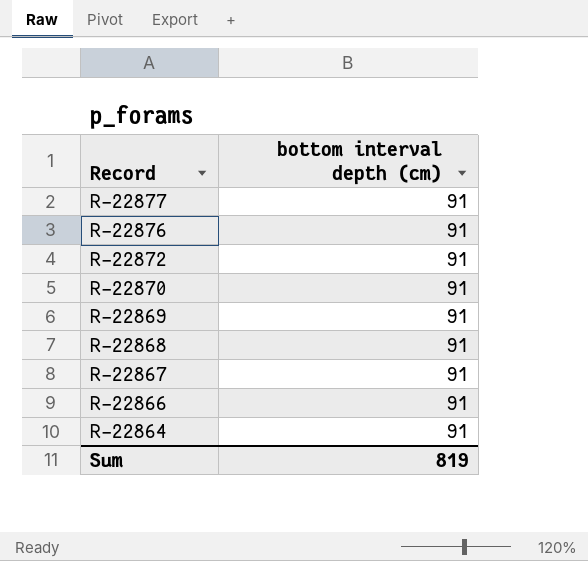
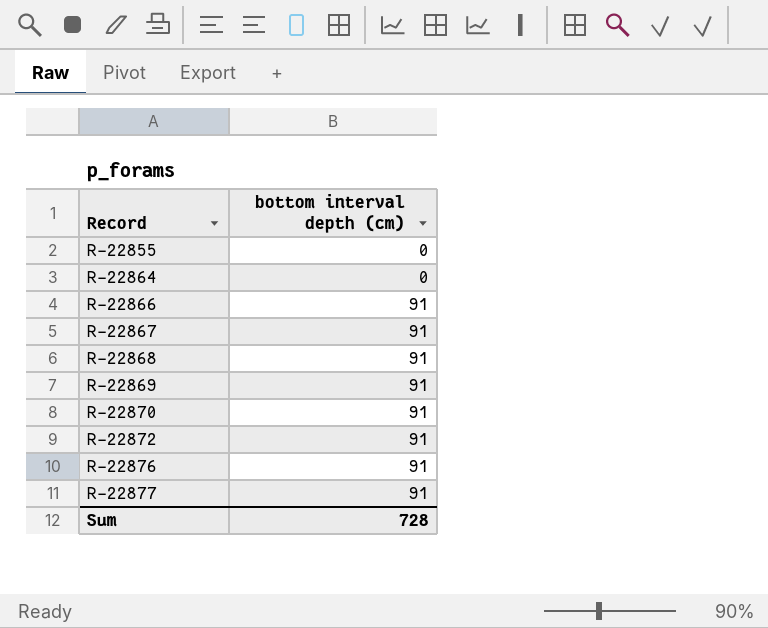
row order: Record descending -> Record ascending
row R-22855: none -> 0
R-22864 | bottom interval depth (cm): 91 -> 0
Sum | bottom interval depth (cm): 819 -> 728

